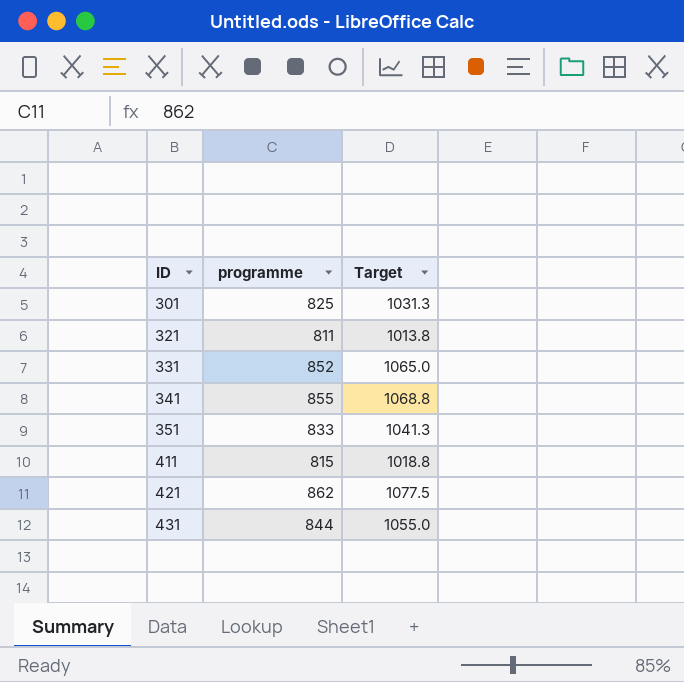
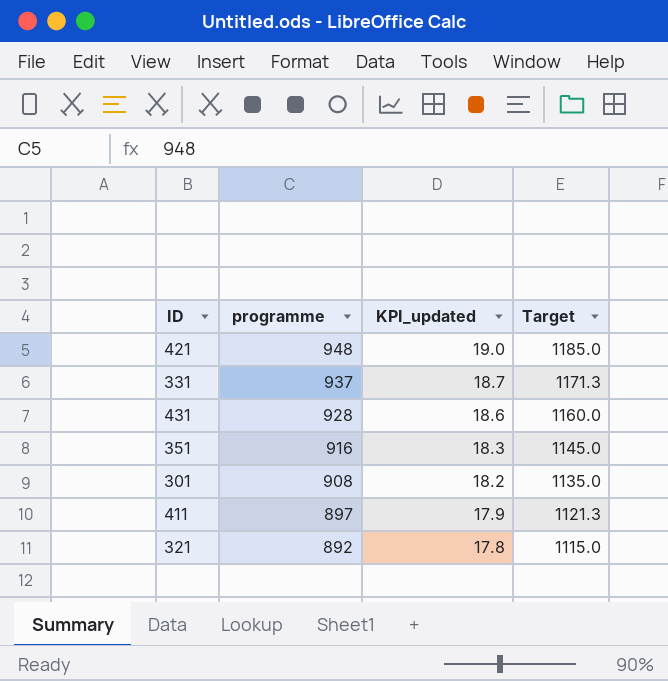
row order: ID ascending -> programme descending
column KPI_updated | formula: none -> [programme] * 0.02
row 341: 855 | 1068.8 -> none
421 | programme: 862 -> 948
421 | Target: 1077.5 -> 1185.0
331 | programme: 852 -> 937
331 | Target: 1065.0 -> 1171.3
431 | programme: 844 -> 928
431 | Target: 1055.0 -> 1160.0
351 | programme: 833 -> 916
351 | Target: 1041.3 -> 1145.0
301 | programme: 825 -> 908
301 | Target: 1031.3 -> 1135.0
411 | programme: 815 -> 897
411 | Target: 1018.8 -> 1121.3
321 | programme: 811 -> 892
321 | Target: 1013.8 -> 1115.0

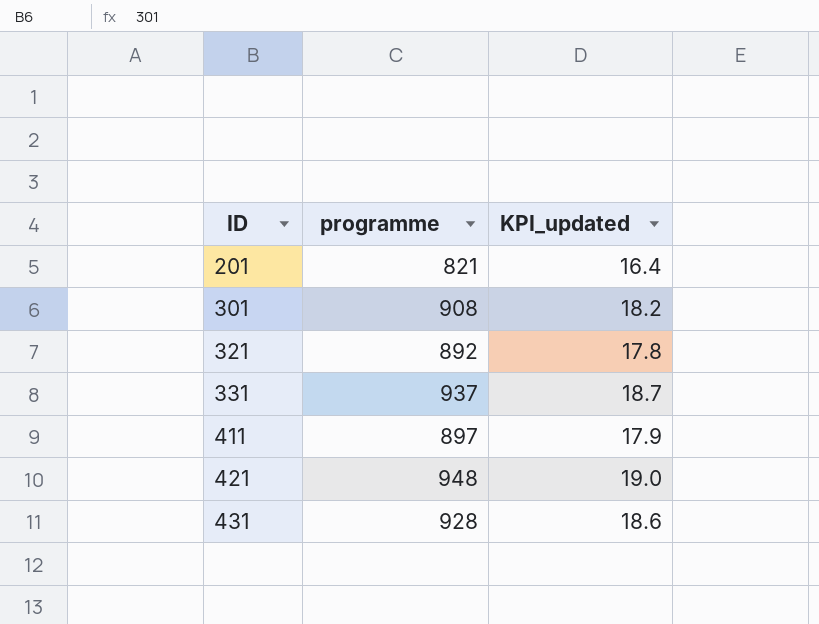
row order: programme descending -> ID ascending
column Target | formula: [programme] * 1.25 -> none
row 351: 916 | 18.3 | 1145.0 -> none
row 201: none -> 821 | 16.4

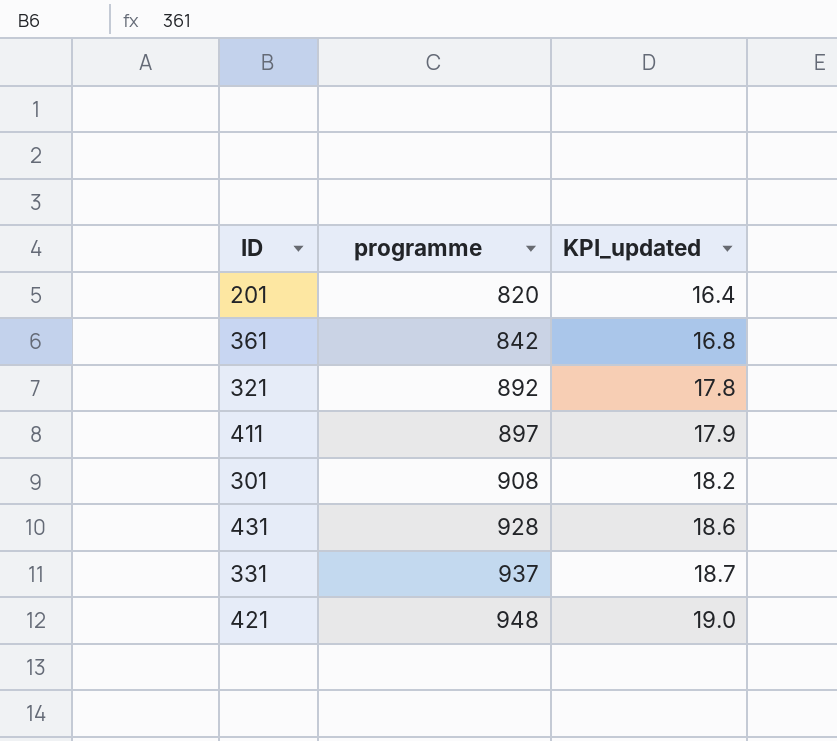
row order: ID ascending -> programme ascending
201 | programme: 821 -> 820
row 361: none -> 842 | 16.8

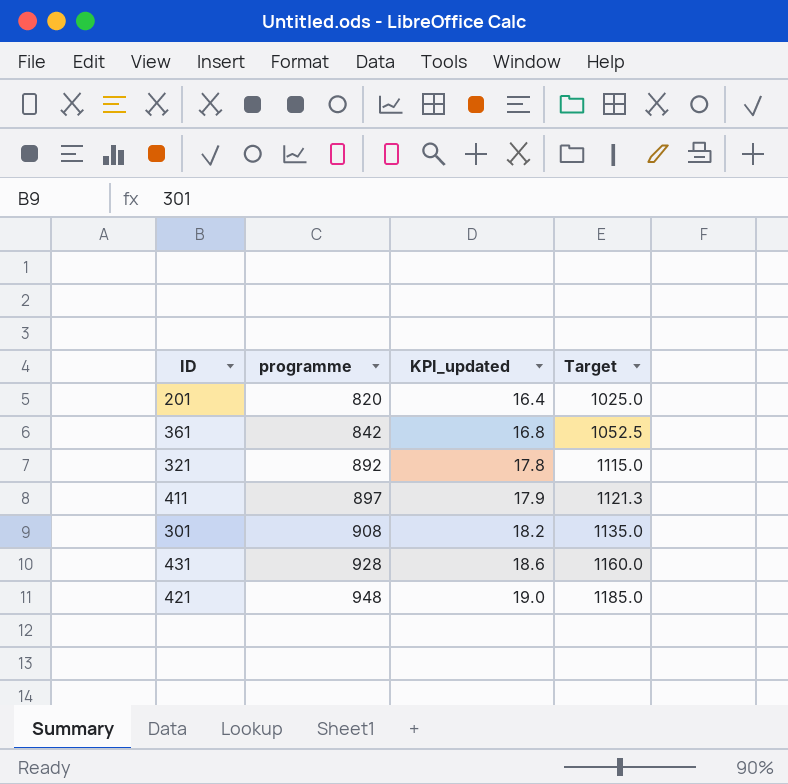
column Target | formula: none -> [programme] * 1.25
row 331: 937 | 18.7 -> none

